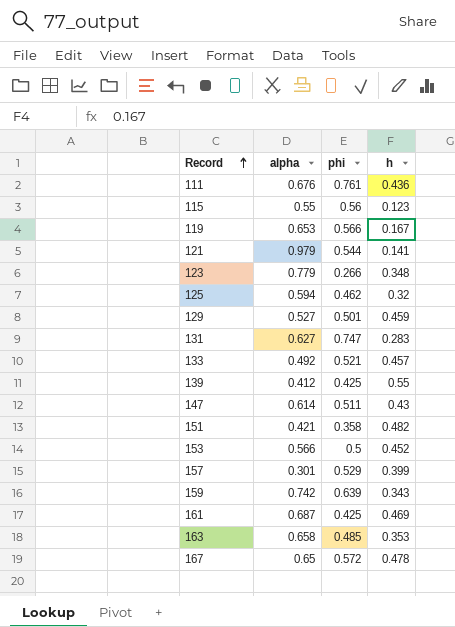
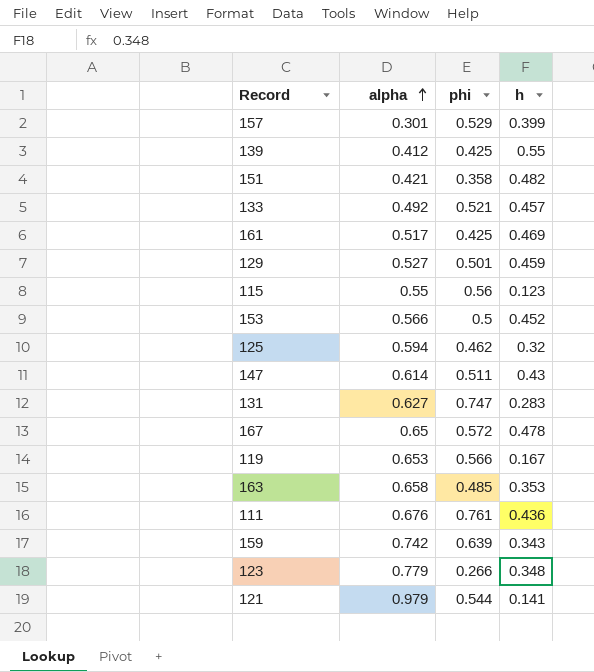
row order: Record ascending -> alpha ascending
161 | alpha: 0.687 -> 0.517

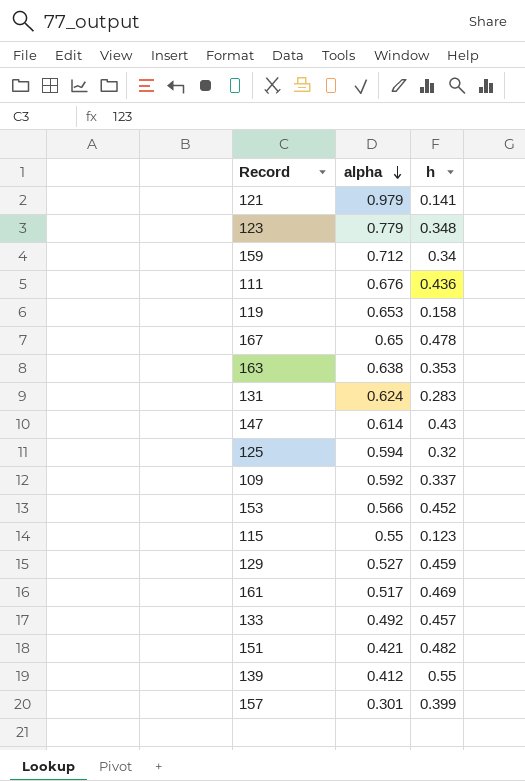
row order: alpha ascending -> alpha descending
column phi | position: 3 -> none
159 | alpha: 0.742 -> 0.712
159 | h: 0.343 -> 0.34
119 | h: 0.167 -> 0.158
163 | alpha: 0.658 -> 0.638
131 | alpha: 0.627 -> 0.624
row 109: none -> 0.592 | 0.337

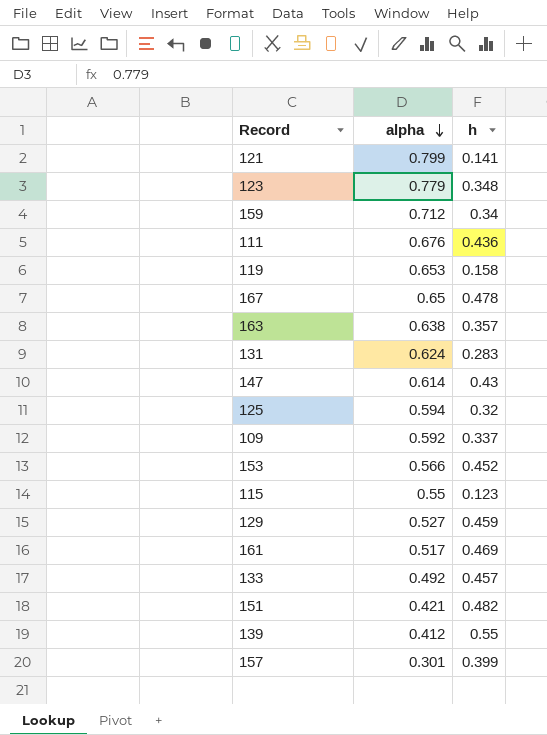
121 | alpha: 0.979 -> 0.799
163 | h: 0.353 -> 0.357

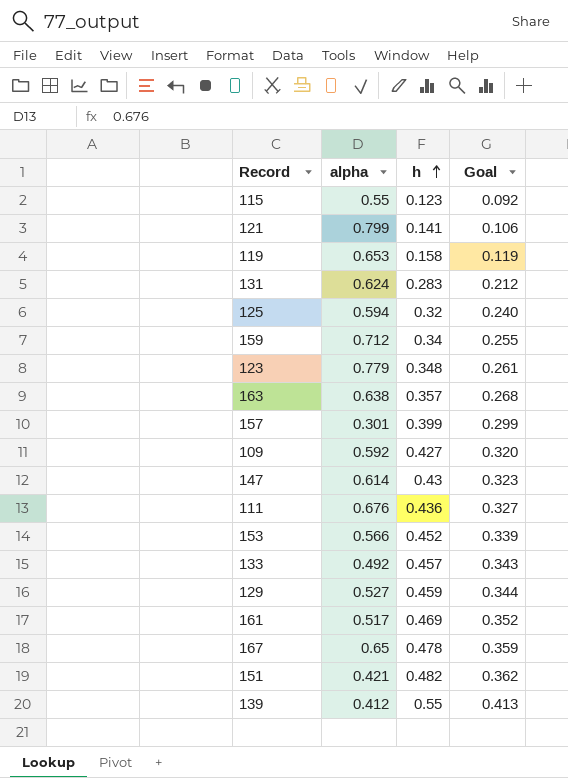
row order: alpha descending -> h ascending
column Goal | formula: none -> [h] * 0.75
109 | h: 0.337 -> 0.427

